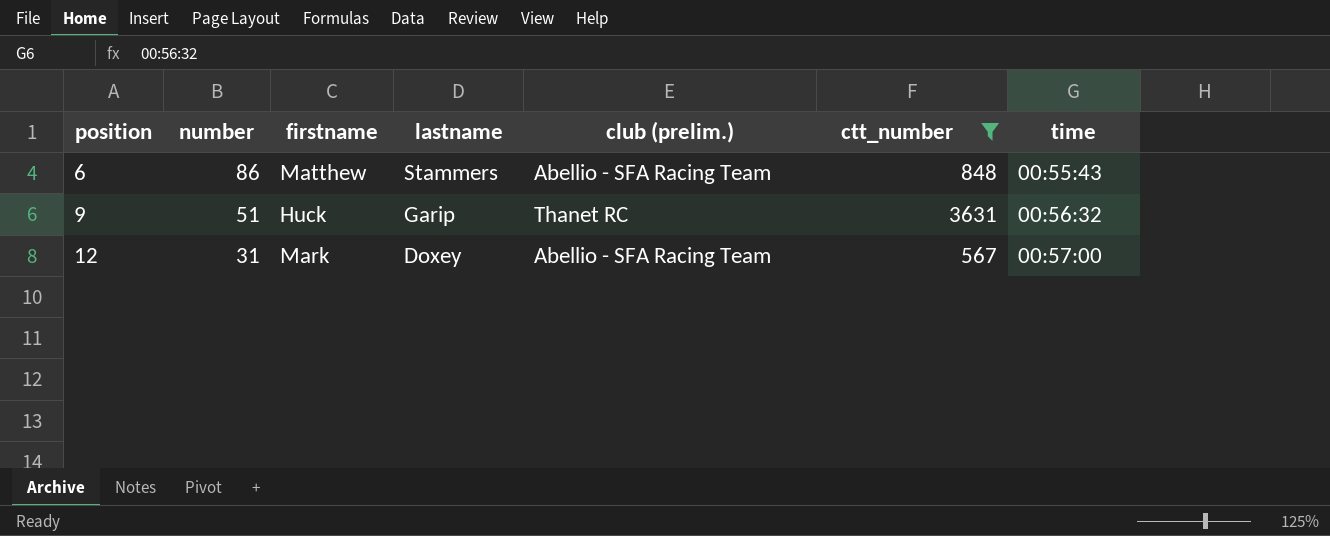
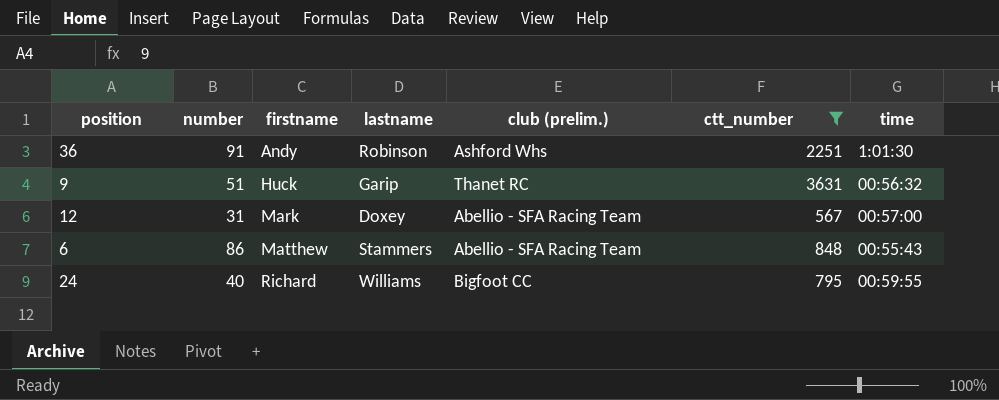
row order: position ascending -> firstname ascending
row 36: none -> 91 | Andy | Robinson | Ashford Whs | 2251 | 1:01:30
row 24: none -> 40 | Richard | Williams | Bigfoot CC | 795 | 00:59:55

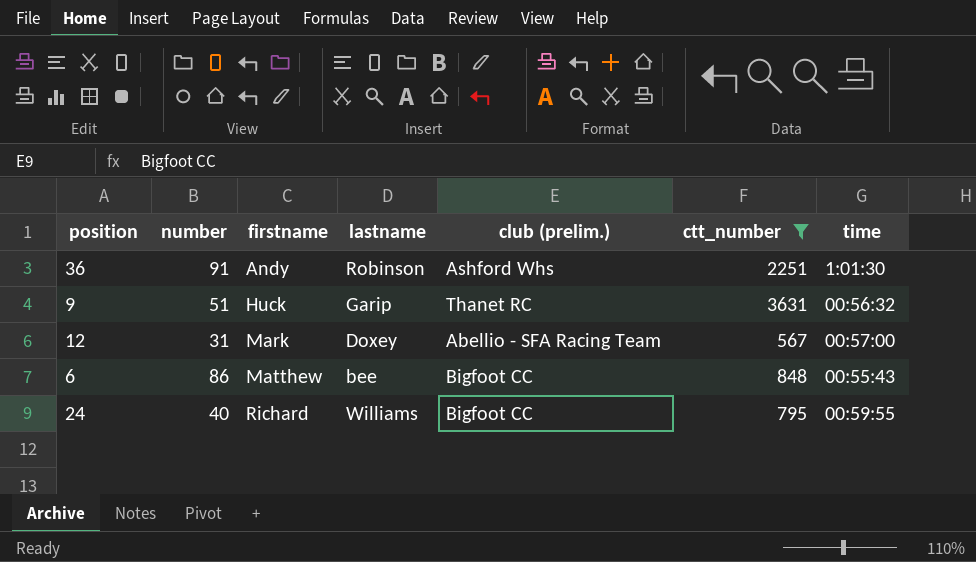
6 | lastname: Stammers -> bee
6 | club (prelim.): Abellio - SFA Racing Team -> Bigfoot CC

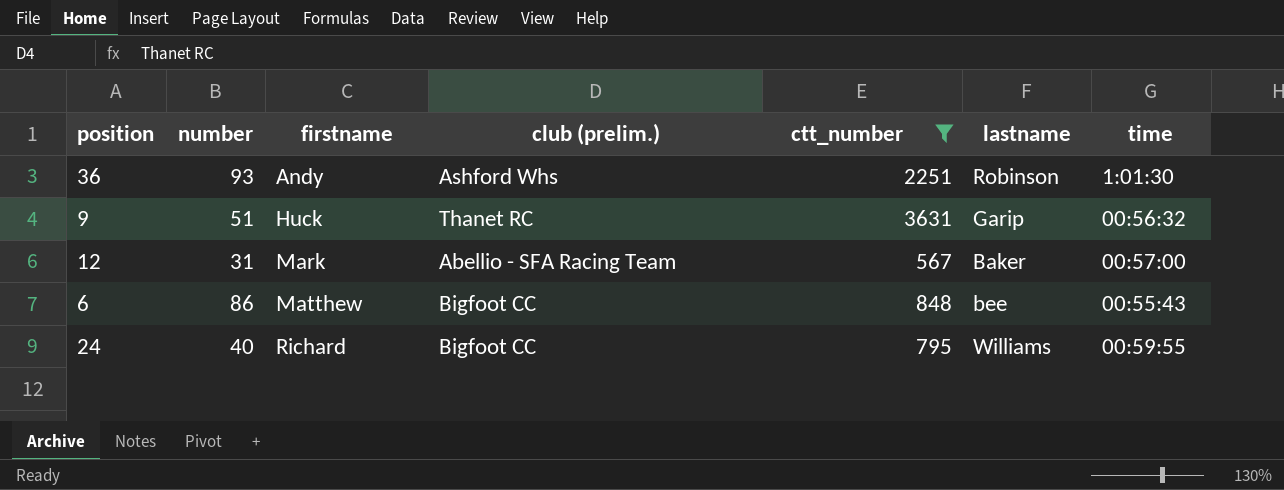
column lastname | position: 4 -> 6
36 | number: 91 -> 93
12 | lastname: Doxey -> Baker

